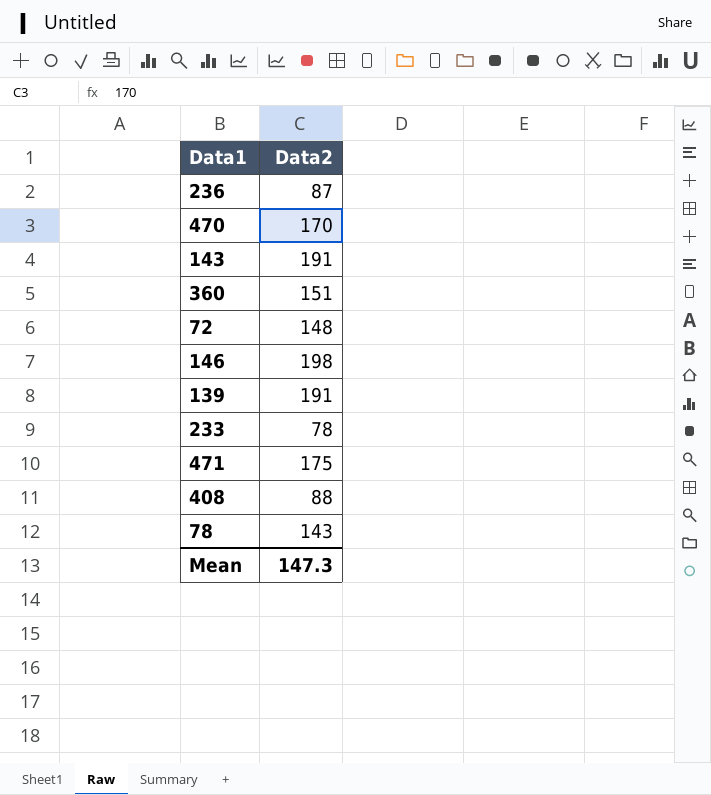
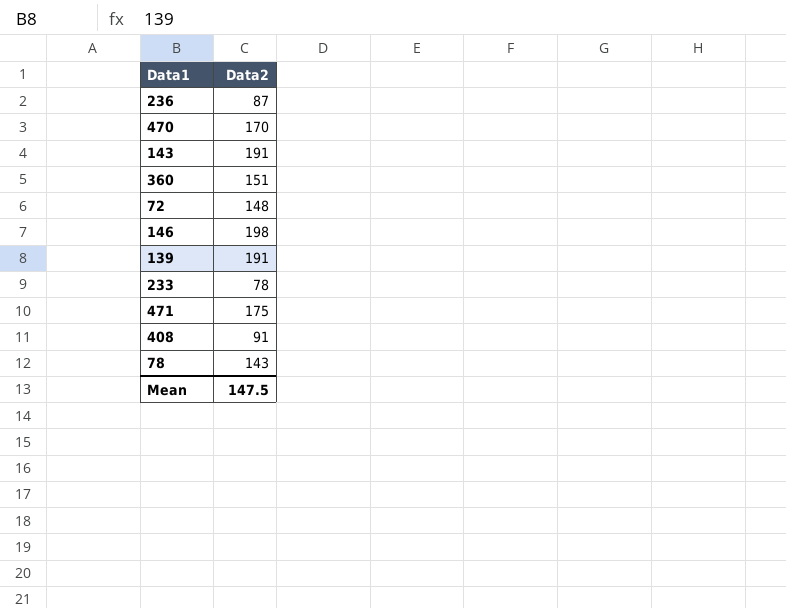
408 | Data2: 88 -> 91
Mean | Data2: 147.3 -> 147.5

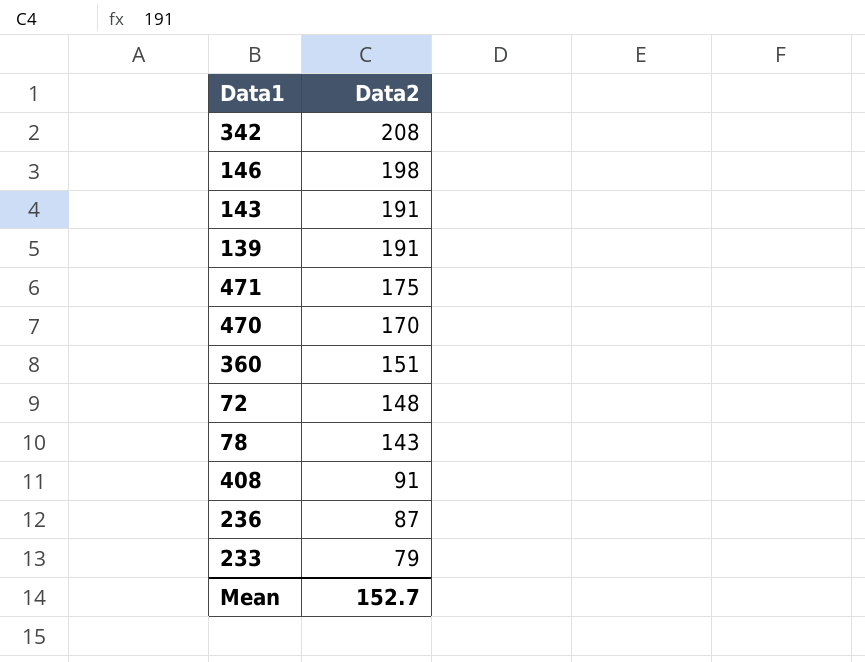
row order: none -> Data2 descending
row 342: none -> 208
233 | Data2: 78 -> 79
Mean | Data2: 147.5 -> 152.7

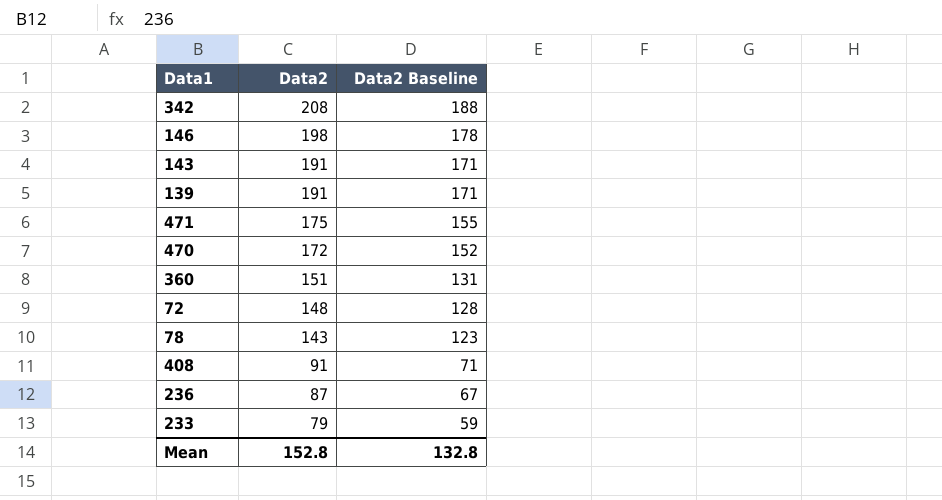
column Data2 Baseline | formula: none -> [Data2] - 20
470 | Data2: 170 -> 172
Mean | Data2: 152.7 -> 152.8

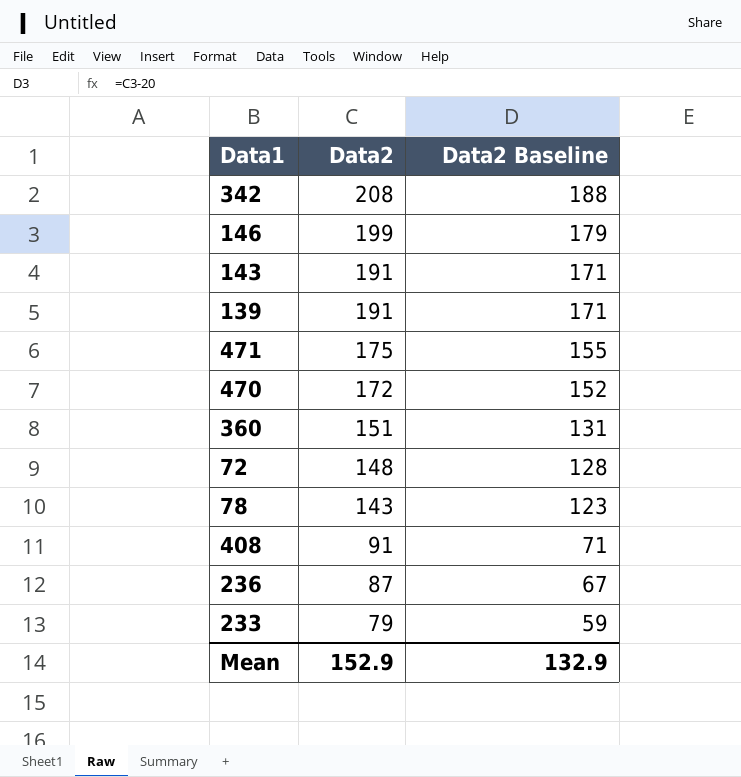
146 | Data2: 198 -> 199
146 | Data2 Baseline: 178 -> 179
Mean | Data2: 152.8 -> 152.9
Mean | Data2 Baseline: 132.8 -> 132.9

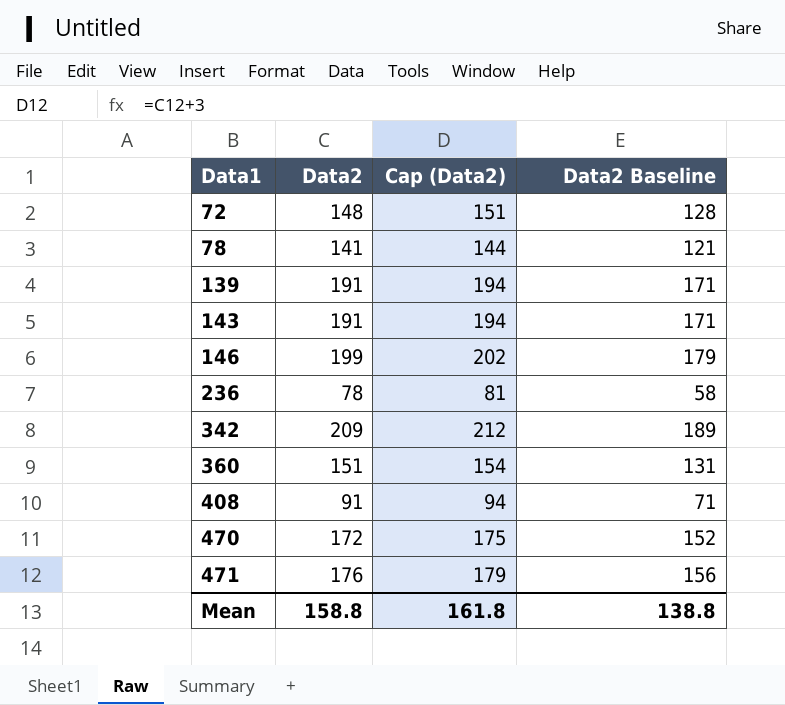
row order: Data2 descending -> Data1 ascending
column Cap (Data2) | formula: none -> [Data2] + 3
row 233: 79 | 59 -> none
78 | Data2: 143 -> 141
78 | Data2 Baseline: 123 -> 121
236 | Data2: 87 -> 78
236 | Data2 Baseline: 67 -> 58
342 | Data2: 208 -> 209
342 | Data2 Baseline: 188 -> 189
471 | Data2: 175 -> 176
471 | Data2 Baseline: 155 -> 156
Mean | Data2: 152.9 -> 158.8
Mean | Data2 Baseline: 132.9 -> 138.8

